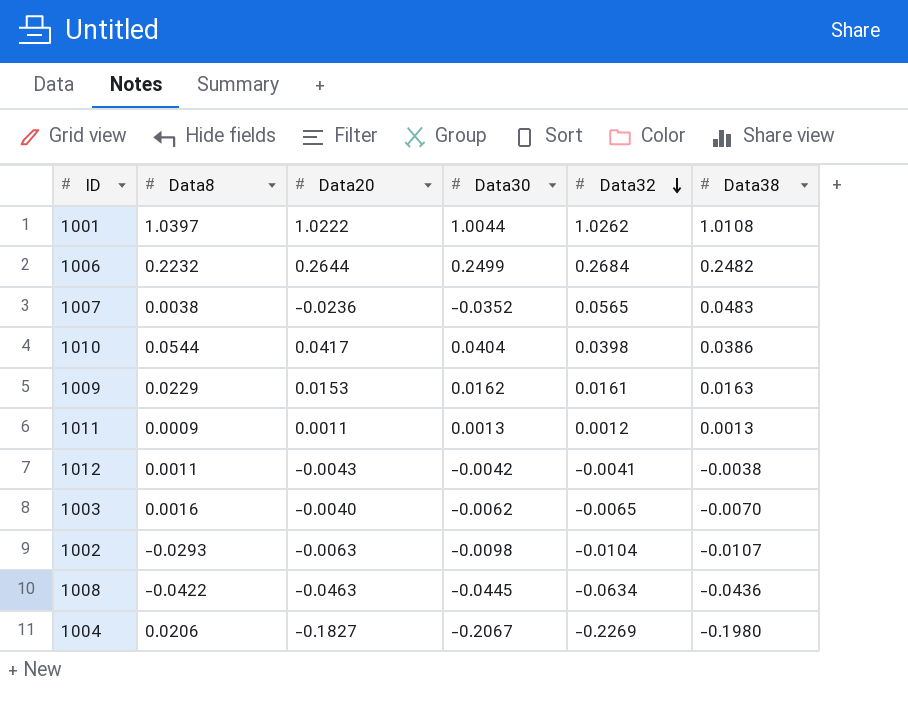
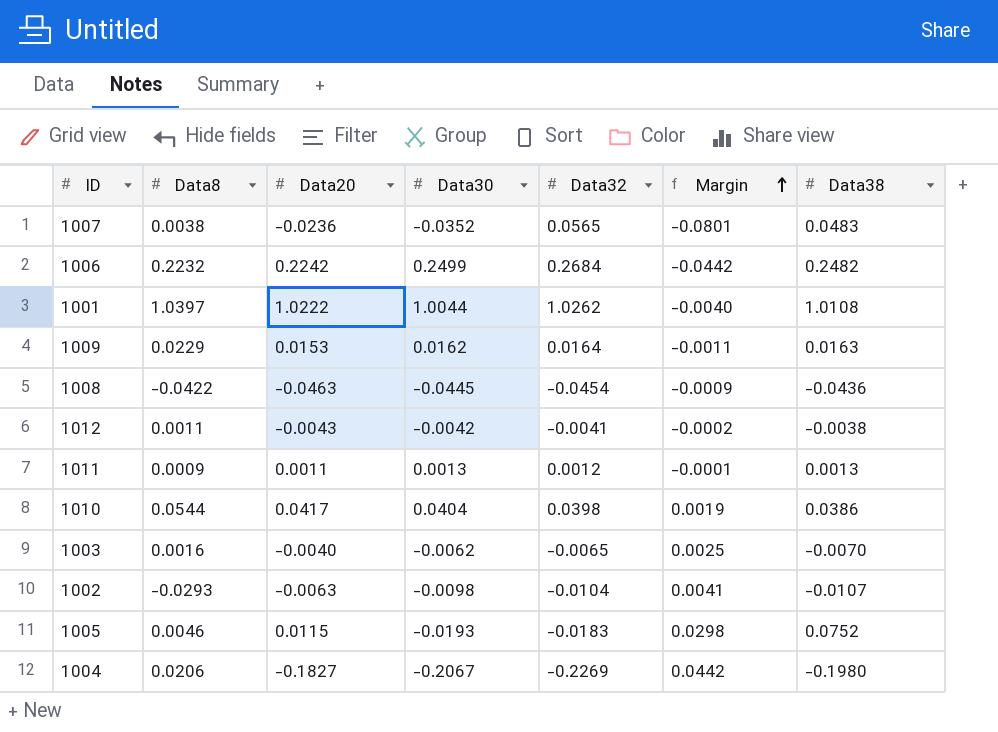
row order: Data32 descending -> Margin ascending
column Margin | formula: none -> [Data20] - [Data32]
1006 | Data20: 0.2644 -> 0.2242
1009 | Data32: 0.0161 -> 0.0164
1008 | Data32: -0.0634 -> -0.0454
row 1005: none -> 0.0046 | 0.0115 | -0.0193 | -0.0183 | 0.0298 | 0.0752

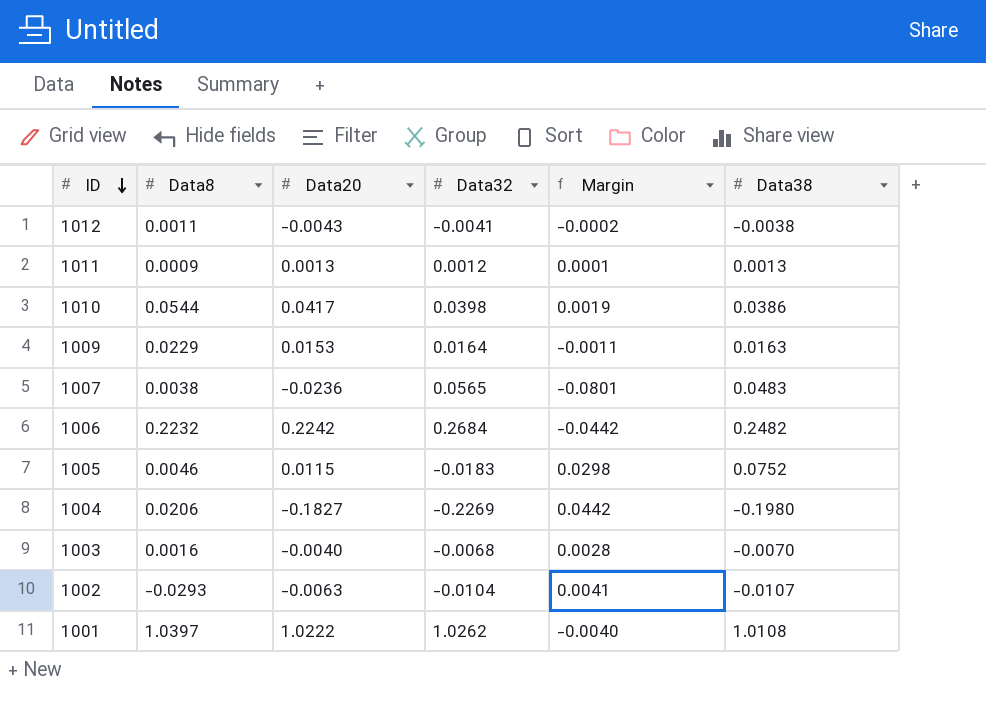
row order: Margin ascending -> ID descending
column Data30 | position: 4 -> none
row 1008: -0.0422 | -0.0463 | -0.0445 | -0.0454 | -0.0009 | -0.0436 -> none
1011 | Data20: 0.0011 -> 0.0013
1011 | Margin: -0.0001 -> 0.0001
1003 | Data32: -0.0065 -> -0.0068
1003 | Margin: 0.0025 -> 0.0028

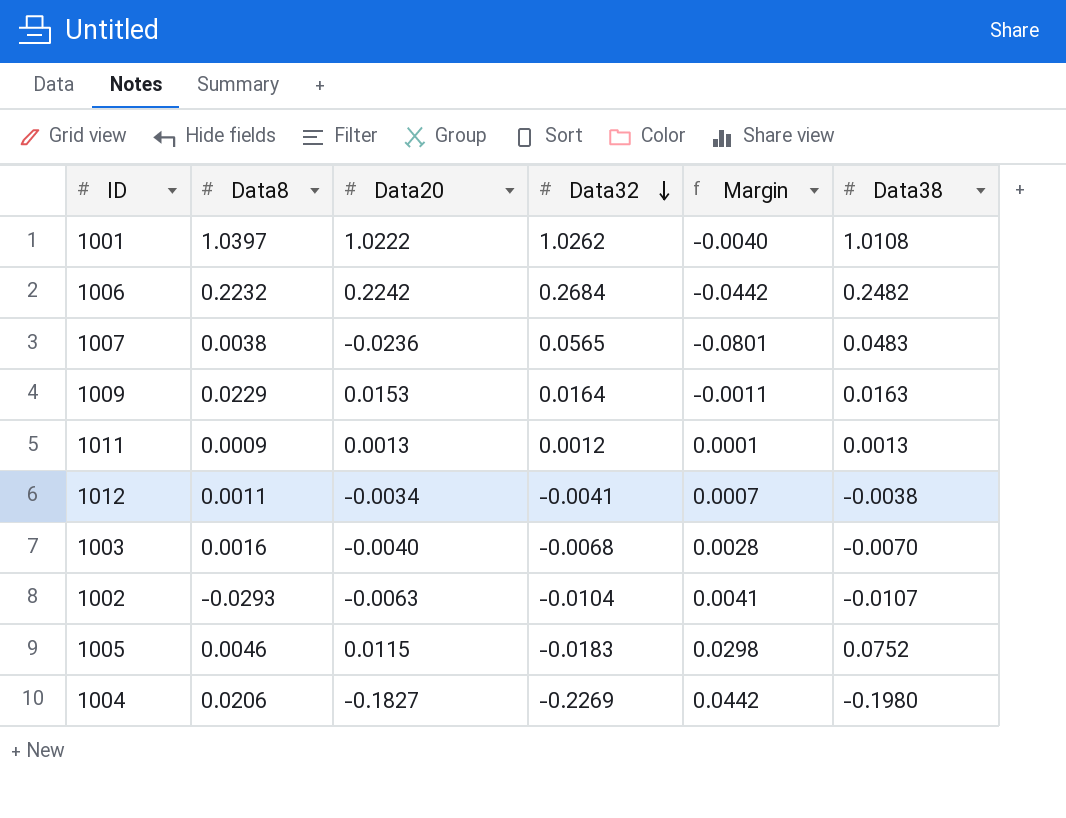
row order: ID descending -> Data32 descending
row 1010: 0.0544 | 0.0417 | 0.0398 | 0.0019 | 0.0386 -> none
1012 | Data20: -0.0043 -> -0.0034
1012 | Margin: -0.0002 -> 0.0007

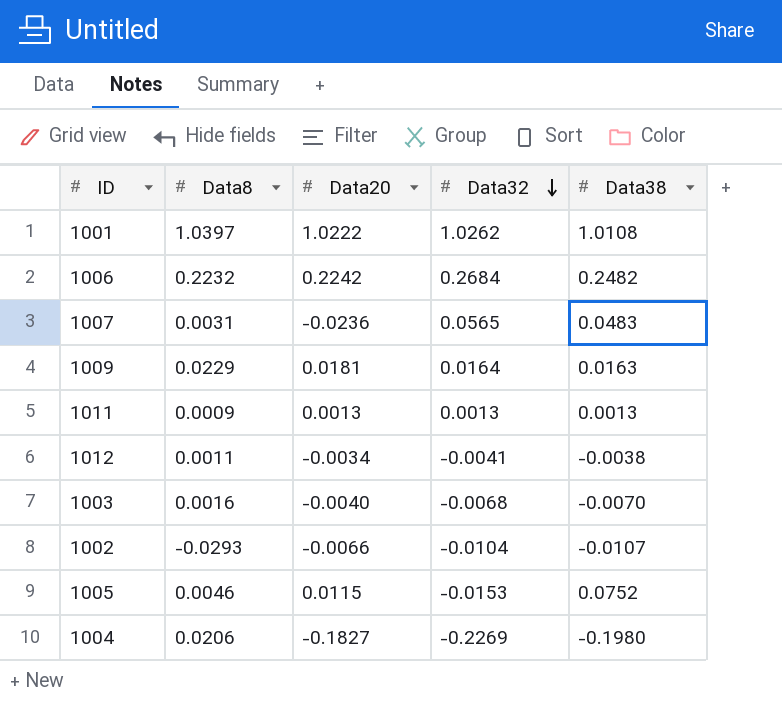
column Margin | formula: [Data20] - [Data32] -> none
1007 | Data8: 0.0038 -> 0.0031
1009 | Data20: 0.0153 -> 0.0181
1011 | Data32: 0.0012 -> 0.0013
1002 | Data20: -0.0063 -> -0.0066
1005 | Data32: -0.0183 -> -0.0153

